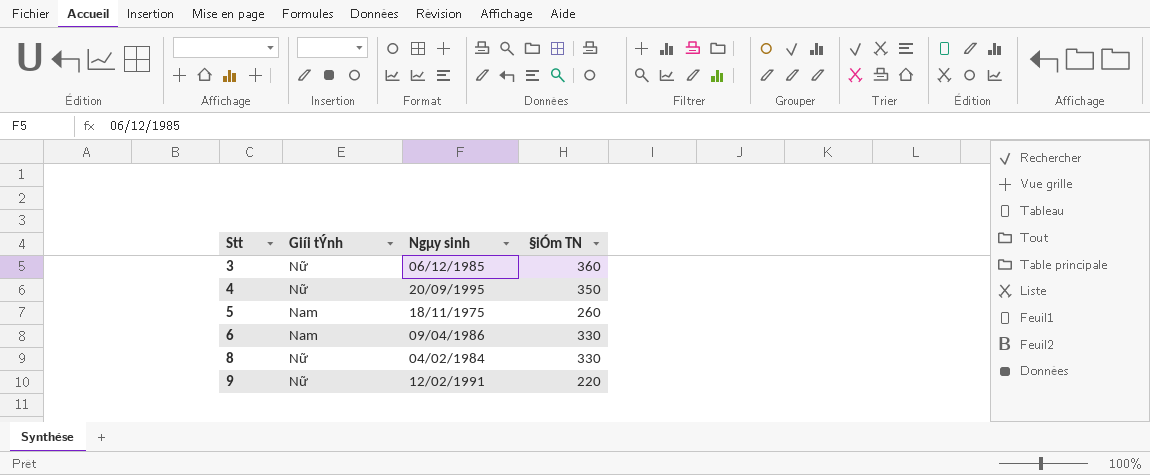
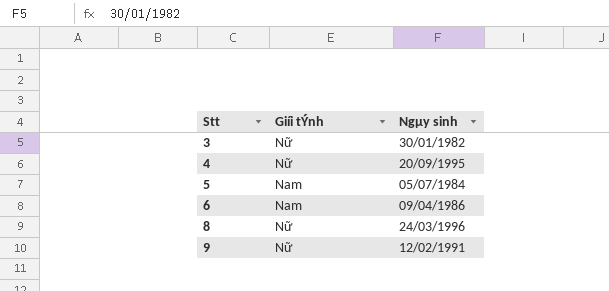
column §iÓm TN | position: 4 -> none
3 | Ngµy sinh: 06/12/1985 -> 30/01/1982
5 | Ngµy sinh: 18/11/1975 -> 05/07/1984
8 | Ngµy sinh: 04/02/1984 -> 24/03/1996

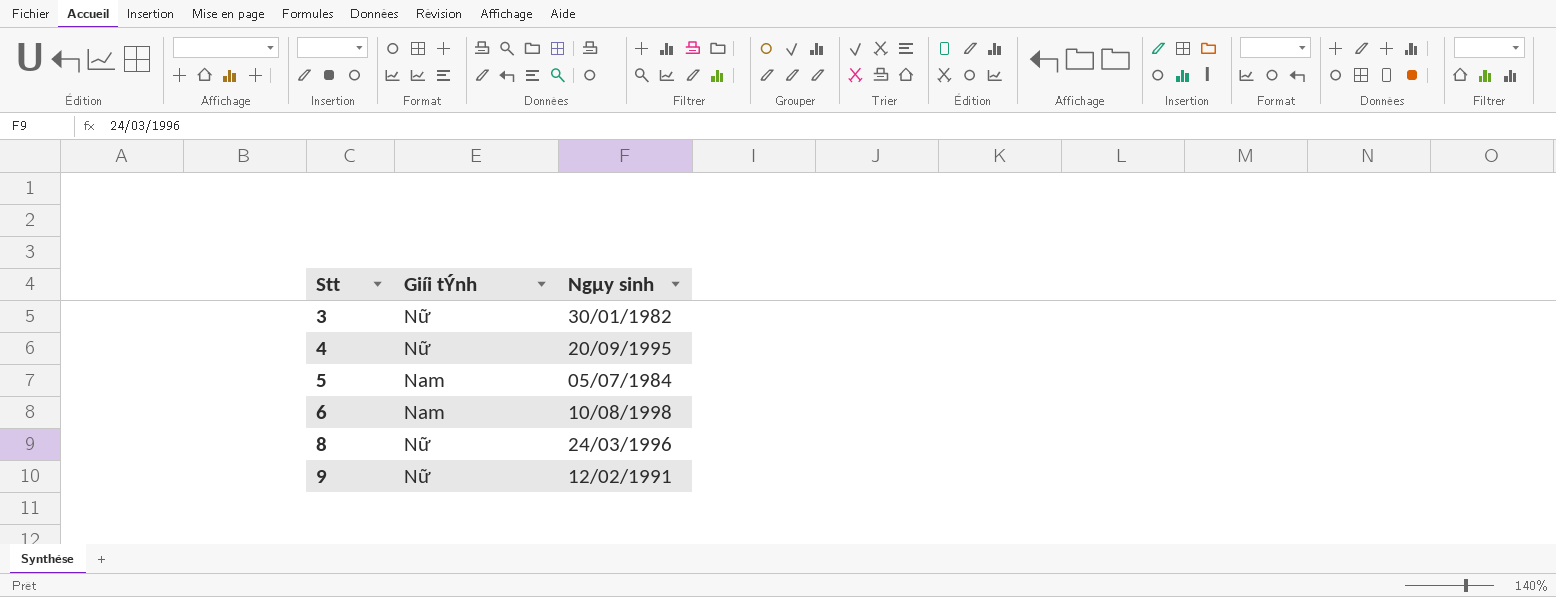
6 | Ngµy sinh: 09/04/1986 -> 10/08/1998

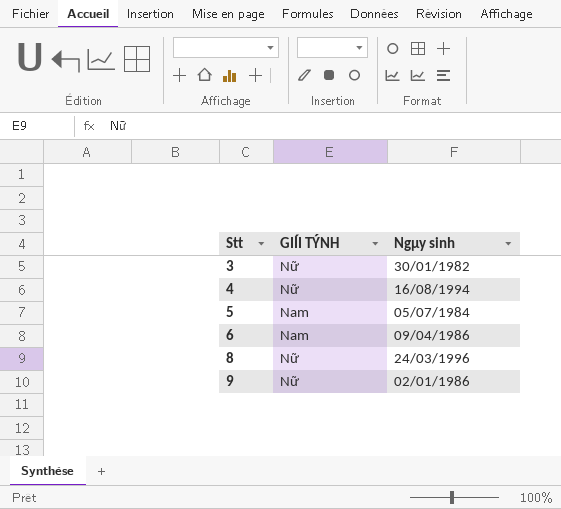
column name: Giíi tÝnh -> GIÍI TÝNH
4 | Ngµy sinh: 20/09/1995 -> 16/08/1994
6 | Ngµy sinh: 10/08/1998 -> 09/04/1986
9 | Ngµy sinh: 12/02/1991 -> 02/01/1986

